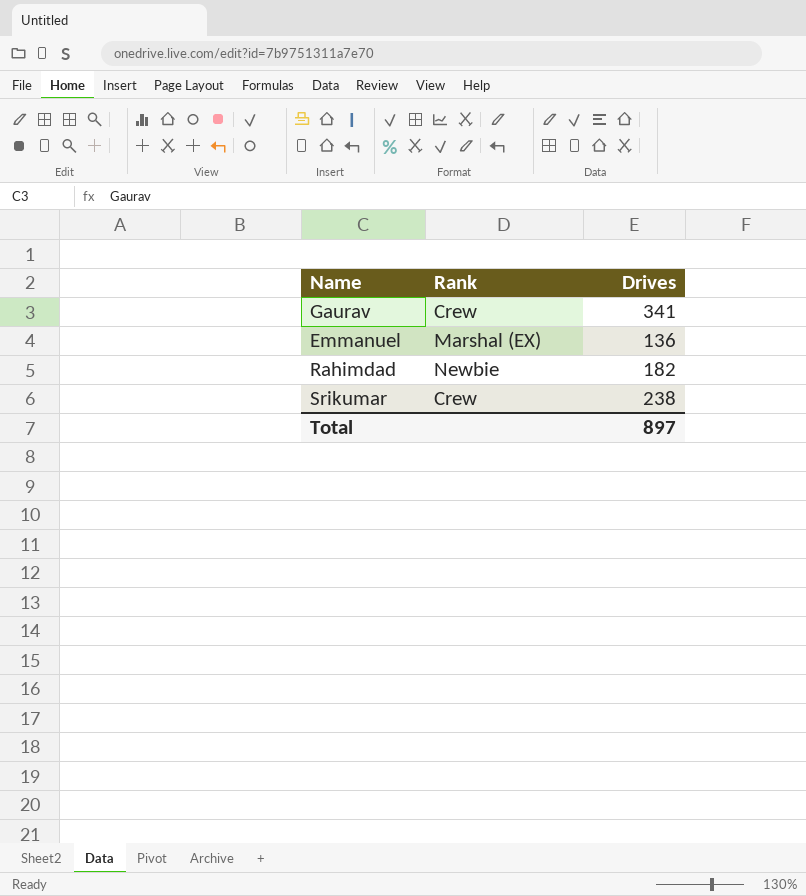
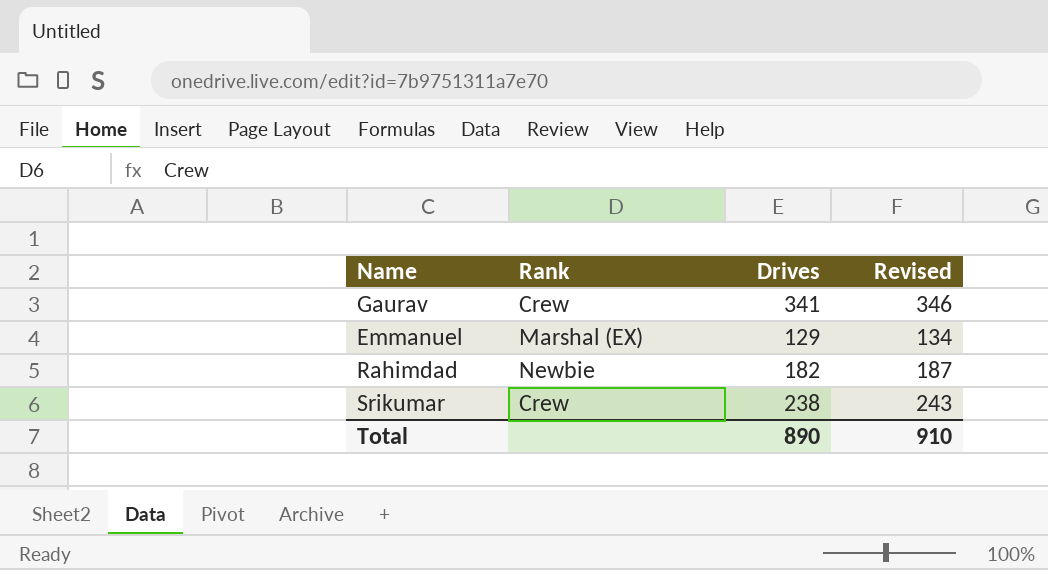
column Revised | formula: none -> [Drives] + 5
Emmanuel | Drives: 136 -> 129
Total | Drives: 897 -> 890

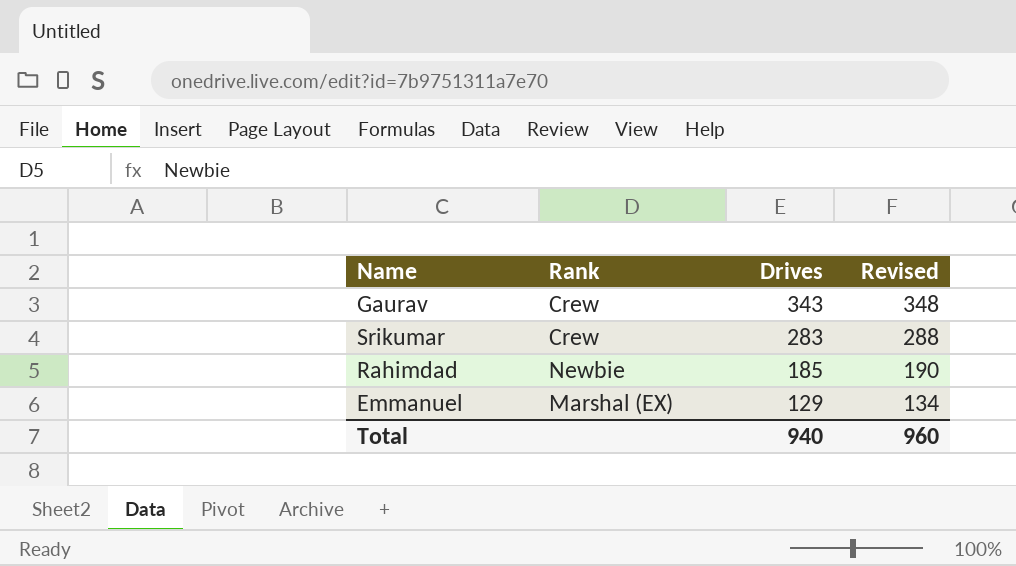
row order: none -> Drives descending
Gaurav | Drives: 341 -> 343
Gaurav | Revised: 346 -> 348
Srikumar | Drives: 238 -> 283
Srikumar | Revised: 243 -> 288
Rahimdad | Drives: 182 -> 185
Rahimdad | Revised: 187 -> 190
Total | Drives: 890 -> 940
Total | Revised: 910 -> 960

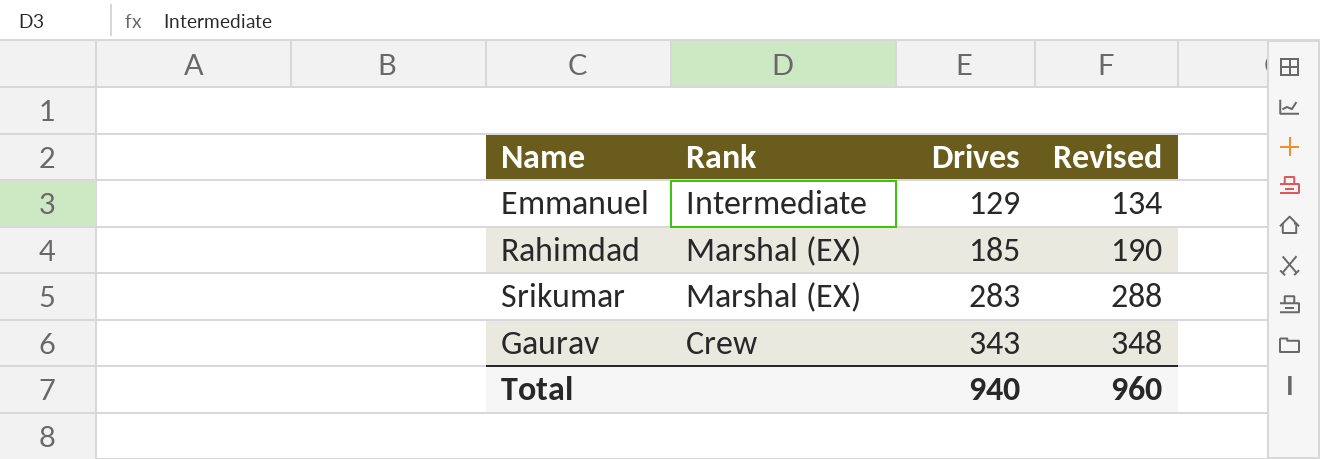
row order: Drives descending -> Drives ascending
Emmanuel | Rank: Marshal (EX) -> Intermediate
Rahimdad | Rank: Newbie -> Marshal (EX)
Srikumar | Rank: Crew -> Marshal (EX)

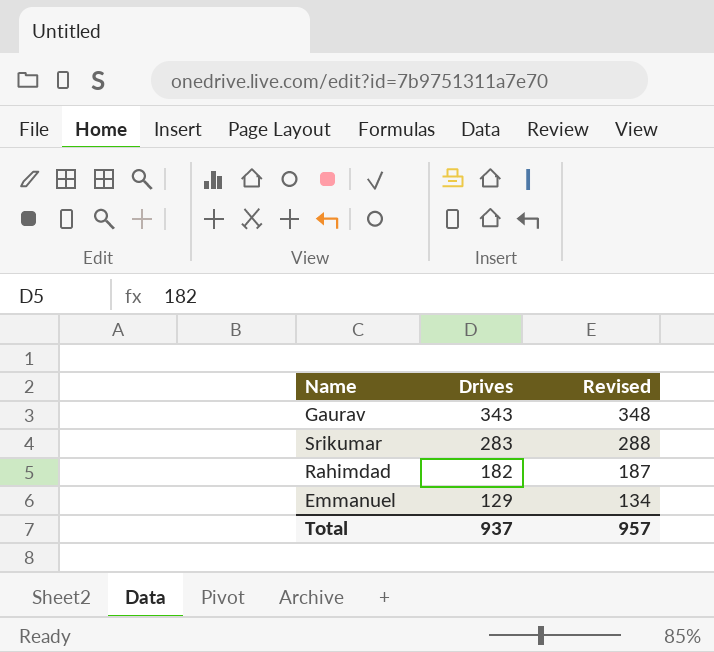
row order: Drives ascending -> Drives descending
column Rank | position: 2 -> none
Rahimdad | Drives: 185 -> 182
Rahimdad | Revised: 190 -> 187
Total | Drives: 940 -> 937
Total | Revised: 960 -> 957

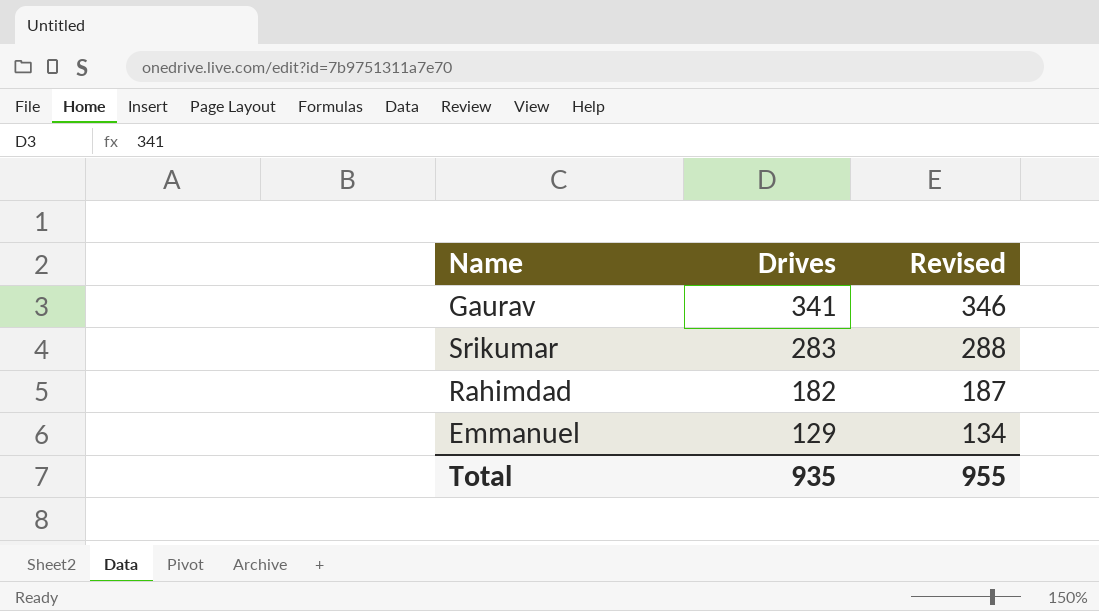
Gaurav | Drives: 343 -> 341
Gaurav | Revised: 348 -> 346
Total | Drives: 937 -> 935
Total | Revised: 957 -> 955

